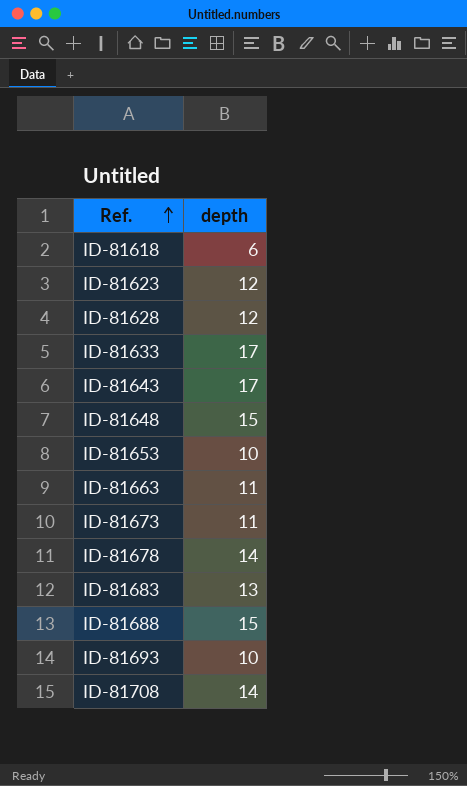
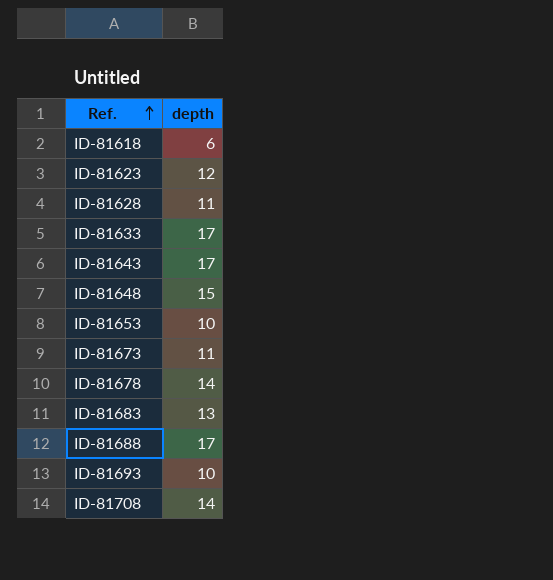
row ID-81663: 11 -> none
ID-81628 | depth: 12 -> 11
ID-81688 | depth: 15 -> 17

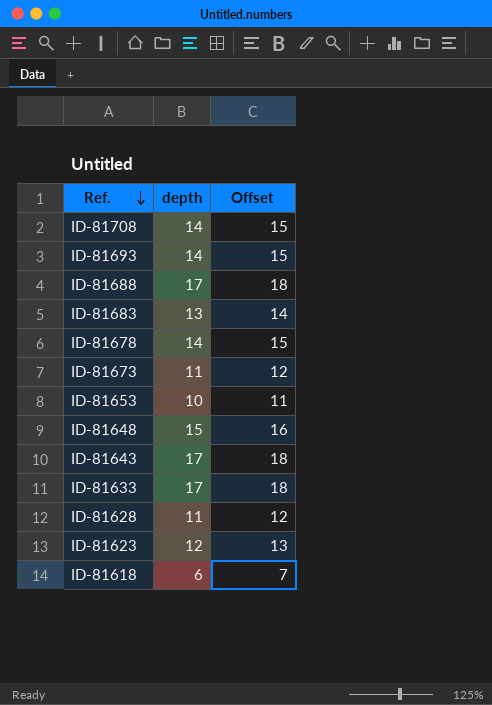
row order: Ref. ascending -> Ref. descending
column Offset | formula: none -> [depth] + 1
ID-81693 | depth: 10 -> 14

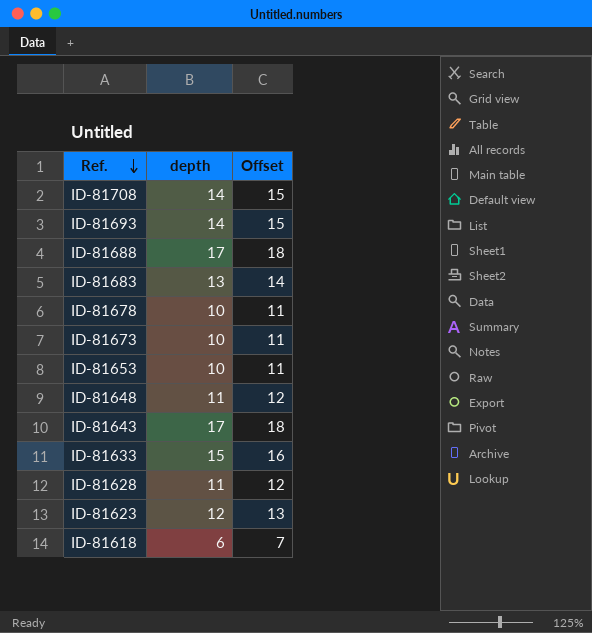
ID-81678 | depth: 14 -> 10
ID-81678 | Offset: 15 -> 11
ID-81673 | depth: 11 -> 10
ID-81673 | Offset: 12 -> 11
ID-81648 | depth: 15 -> 11
ID-81648 | Offset: 16 -> 12
ID-81633 | depth: 17 -> 15
ID-81633 | Offset: 18 -> 16

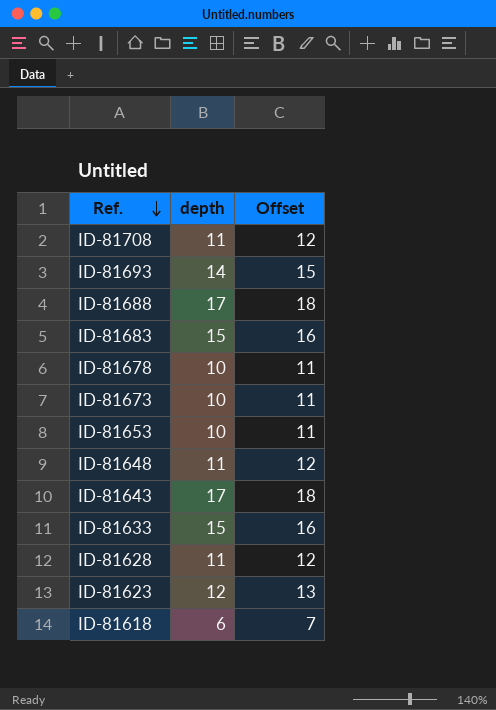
ID-81708 | depth: 14 -> 11
ID-81708 | Offset: 15 -> 12
ID-81683 | depth: 13 -> 15
ID-81683 | Offset: 14 -> 16

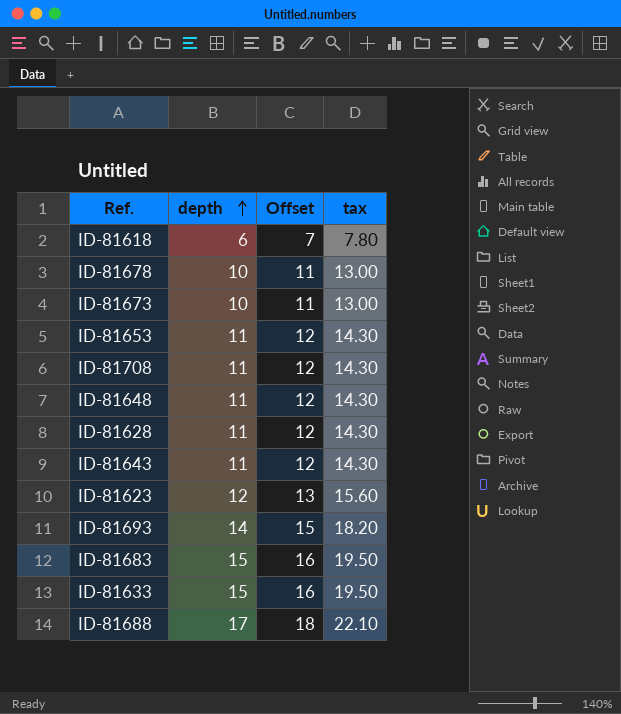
row order: Ref. descending -> depth ascending
column tax | formula: none -> [depth] * 1.3
ID-81653 | depth: 10 -> 11
ID-81653 | Offset: 11 -> 12
ID-81643 | depth: 17 -> 11
ID-81643 | Offset: 18 -> 12

